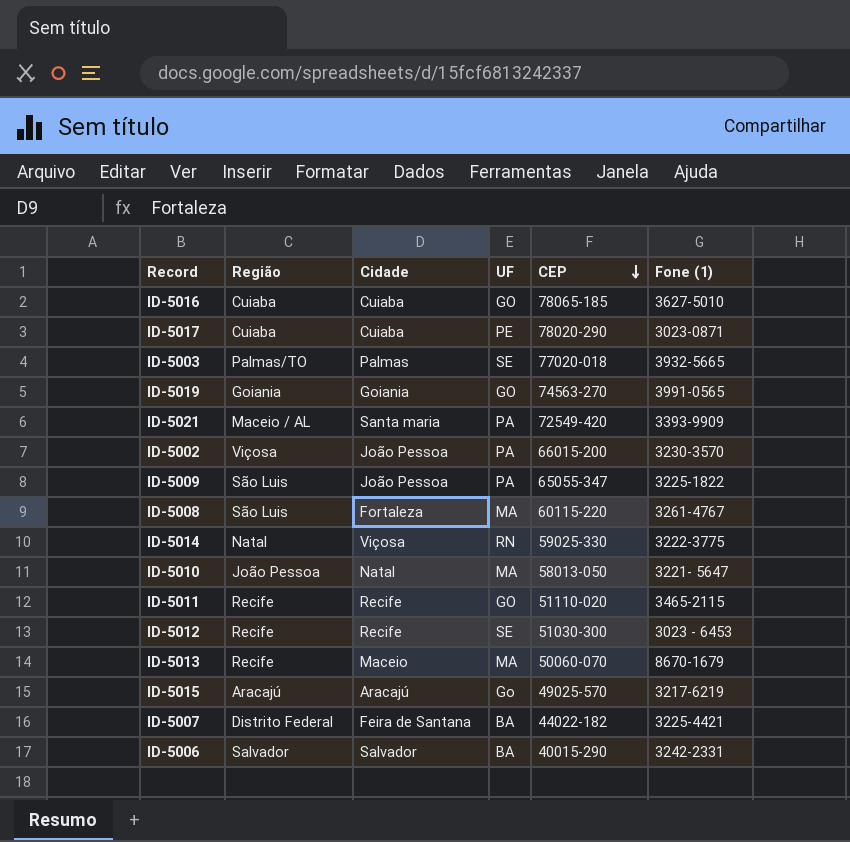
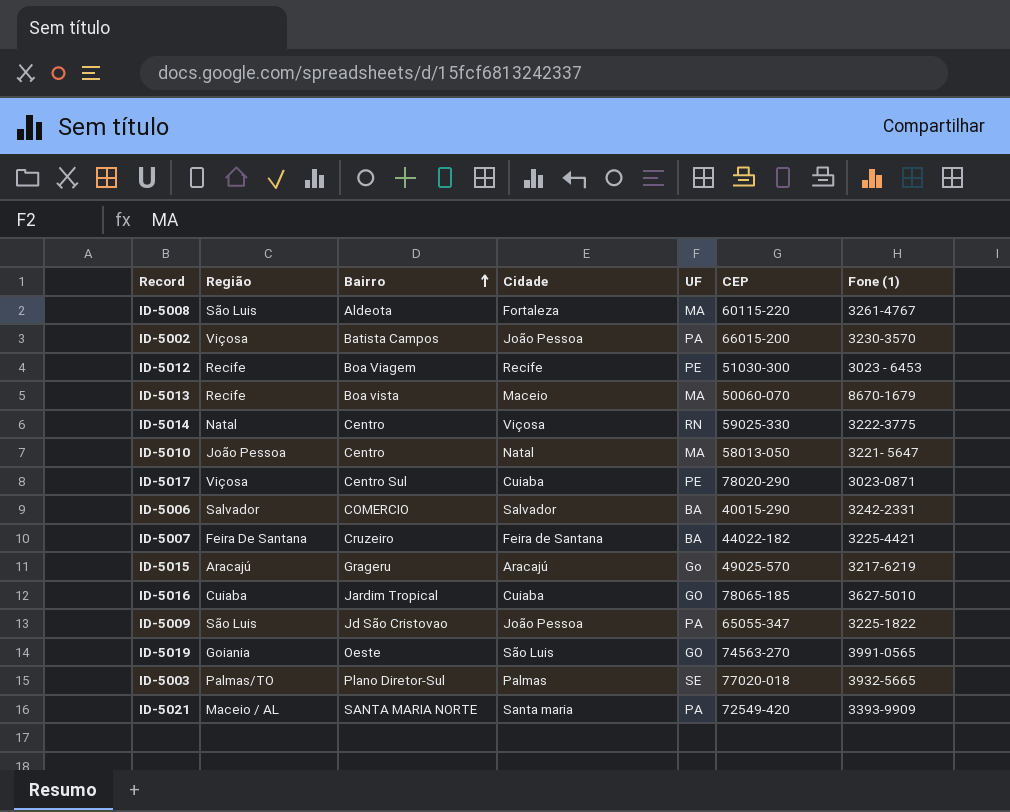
row order: CEP descending -> Bairro ascending
column Bairro | position: none -> 3
row ID-5011: Recife | Recife | GO | 51110-020 | 3465-2115 -> none
ID-5012 | UF: SE -> PE
ID-5017 | Região: Cuiaba -> Viçosa
ID-5007 | Região: Distrito Federal -> Feira De Santana
ID-5019 | Cidade: Goiania -> São Luis

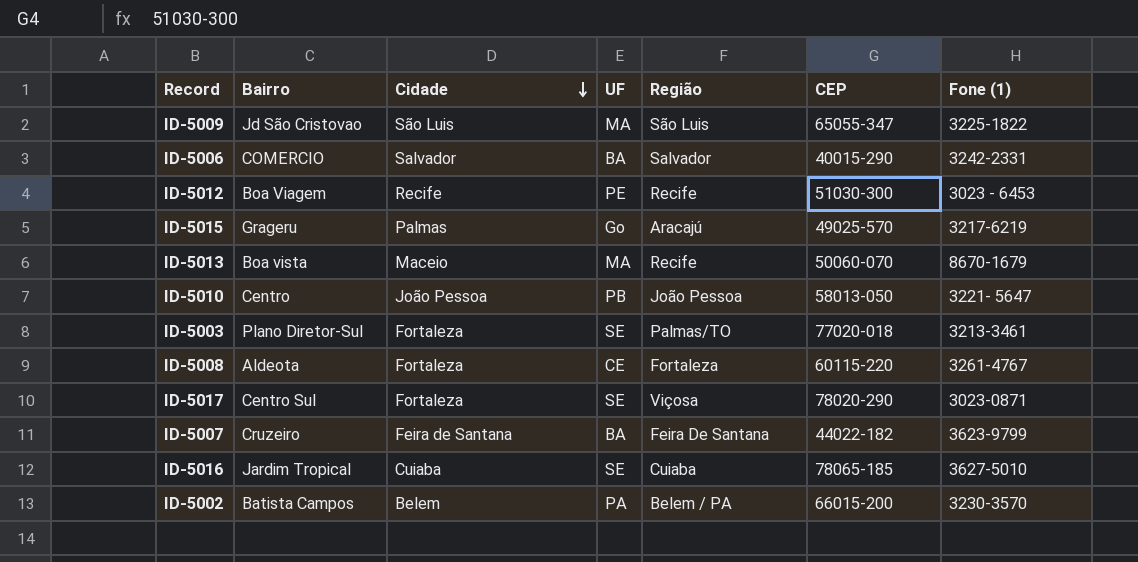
row order: Bairro ascending -> Cidade descending
column Região | position: 2 -> 5
row ID-5014: Natal | Centro | Viçosa | RN | 59025-330 | 3222-3775 -> none
row ID-5019: Goiania | Oeste | São Luis | GO | 74563-270 | 3991-0565 -> none
row ID-5021: Maceio / AL | SANTA MARIA NORTE | Santa maria | PA | 72549-420 | 3393-9909 -> none
ID-5009 | Cidade: João Pessoa -> São Luis
ID-5009 | UF: PA -> MA
ID-5015 | Cidade: Aracajú -> Palmas
ID-5010 | Cidade: Natal -> João Pessoa
ID-5010 | UF: MA -> PB
ID-5003 | Cidade: Palmas -> Fortaleza
ID-5003 | Fone (1): 3932-5665 -> 3213-3461
ID-5008 | UF: MA -> CE
ID-5008 | Região: São Luis -> Fortaleza
ID-5017 | Cidade: Cuiaba -> Fortaleza
ID-5017 | UF: PE -> SE
ID-5007 | Fone (1): 3225-4421 -> 3623-9799
ID-5016 | UF: GO -> SE
ID-5002 | Cidade: João Pessoa -> Belem
ID-5002 | Região: Viçosa -> Belem / PA

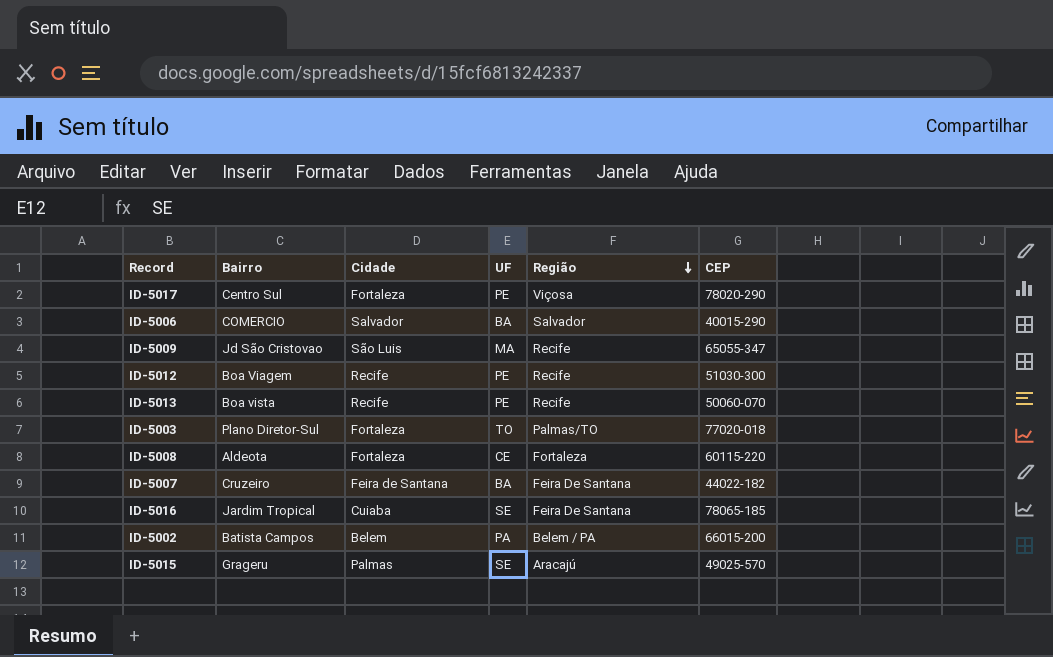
row order: Cidade descending -> Região descending
column Fone (1) | position: 7 -> none
row ID-5010: Centro | João Pessoa | PB | João Pessoa | 58013-050 | 3221- 5647 -> none
ID-5017 | UF: SE -> PE
ID-5009 | Região: São Luis -> Recife
ID-5013 | Cidade: Maceio -> Recife
ID-5013 | UF: MA -> PE
ID-5003 | UF: SE -> TO
ID-5016 | Região: Cuiaba -> Feira De Santana
ID-5015 | UF: Go -> SE

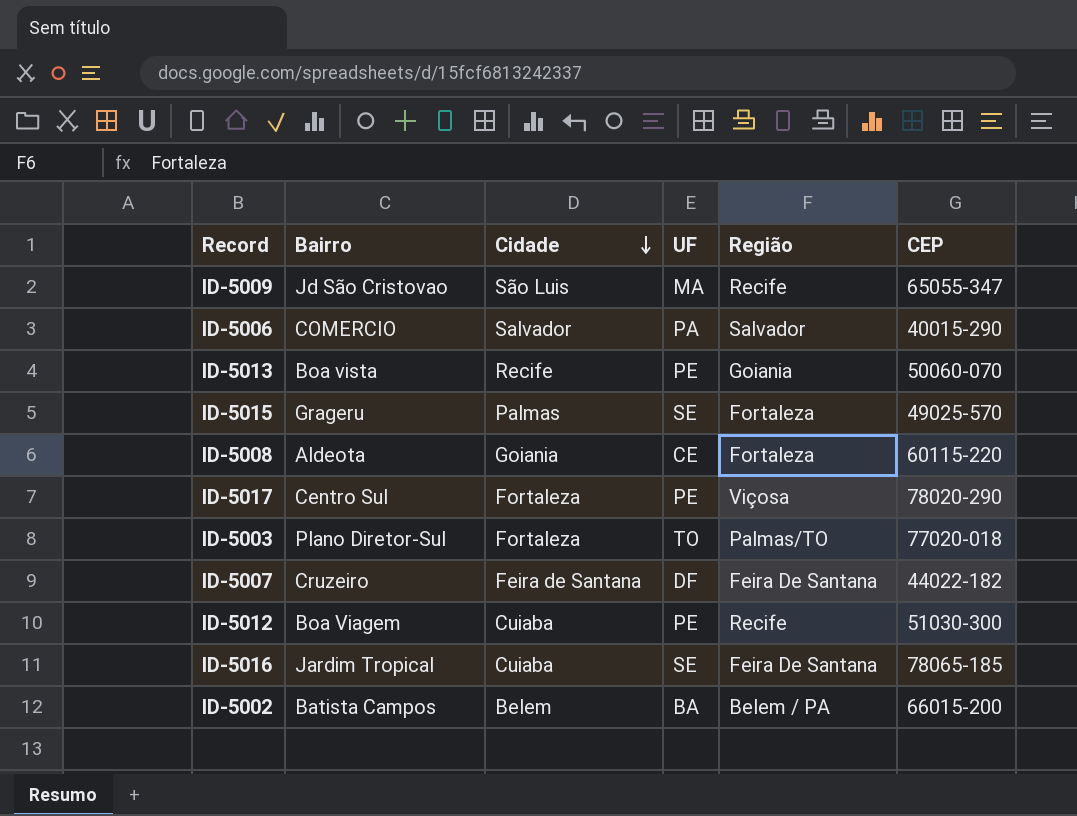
row order: Região descending -> Cidade descending
ID-5006 | UF: BA -> PA
ID-5013 | Região: Recife -> Goiania
ID-5015 | Região: Aracajú -> Fortaleza
ID-5008 | Cidade: Fortaleza -> Goiania
ID-5007 | UF: BA -> DF
ID-5012 | Cidade: Recife -> Cuiaba
ID-5002 | UF: PA -> BA

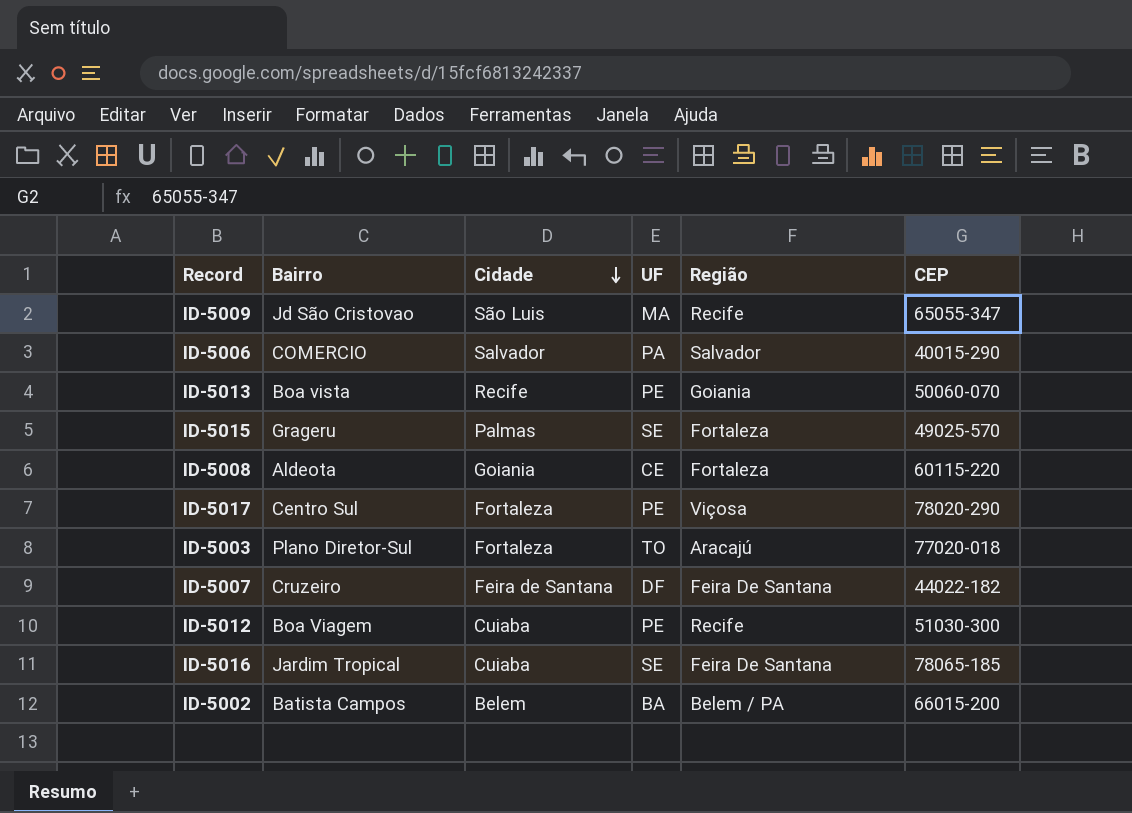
ID-5003 | Região: Palmas/TO -> Aracajú

